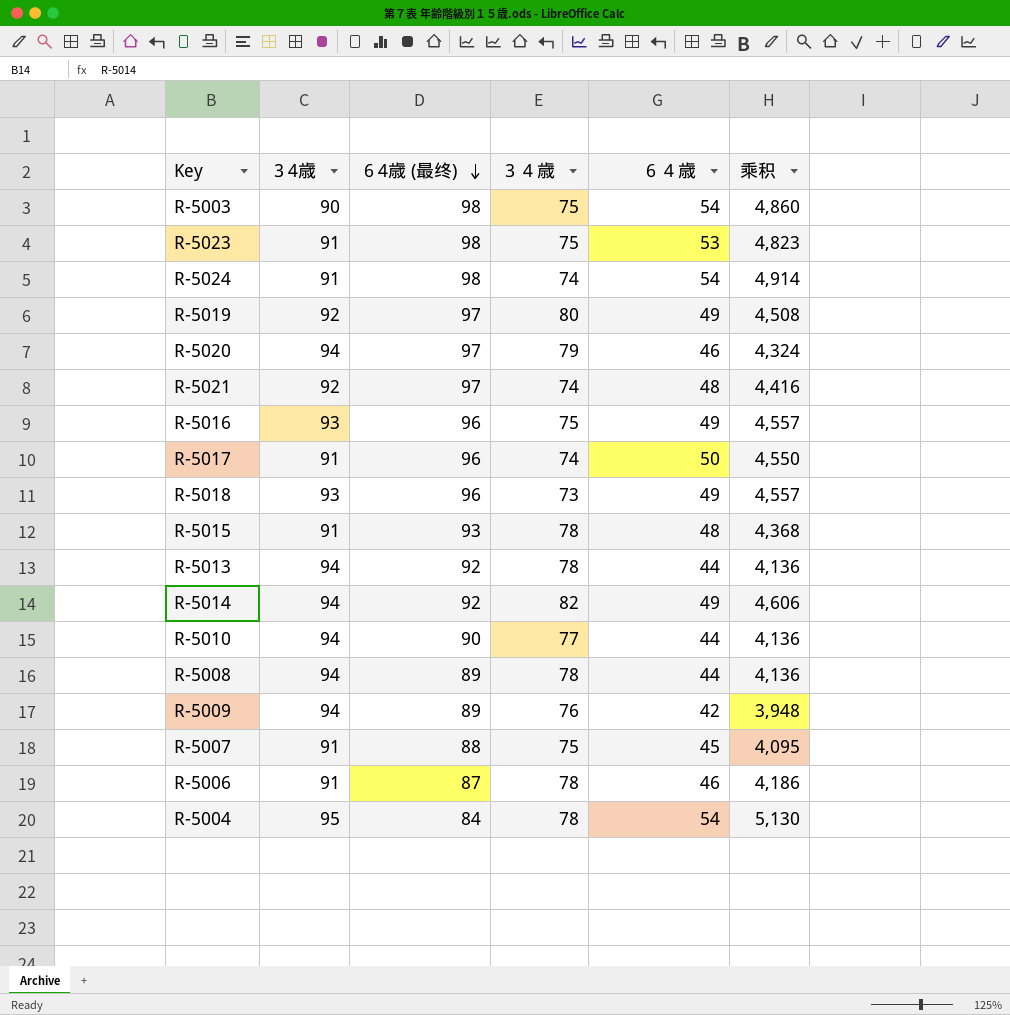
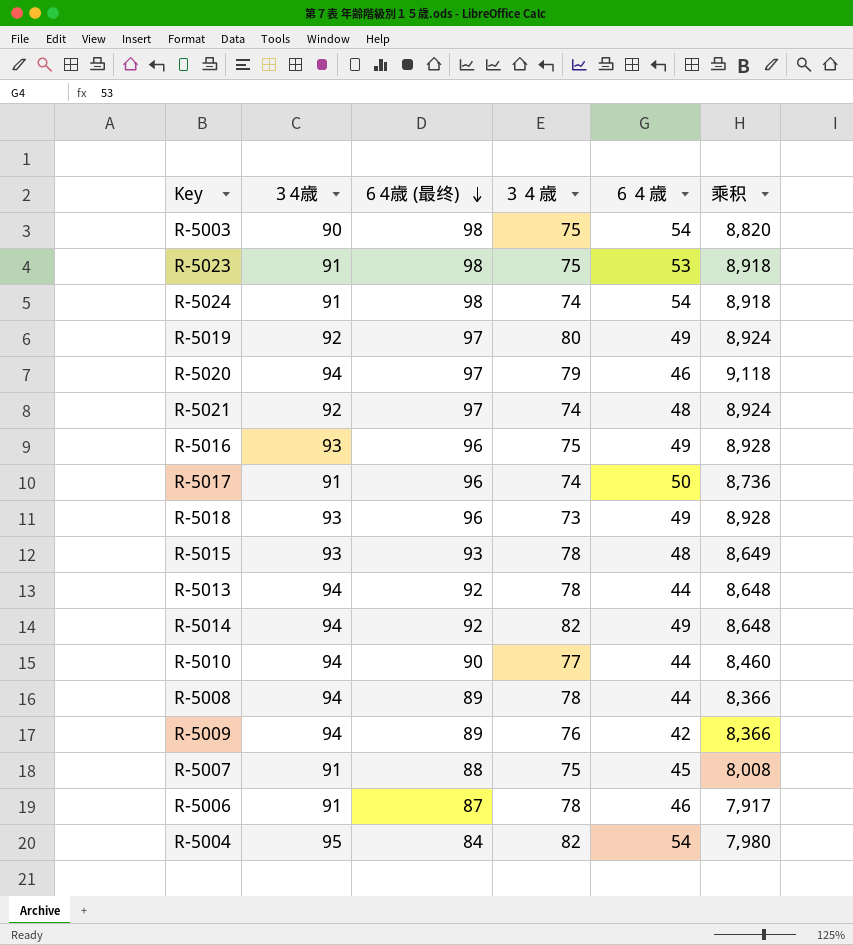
column 乘积 | formula: [３4歳] * [６４歳] -> [３4歳] * [６4歳 (最终)]
R-5015 | ３4歳: 91 -> 93
R-5004 | ３４歳: 78 -> 82

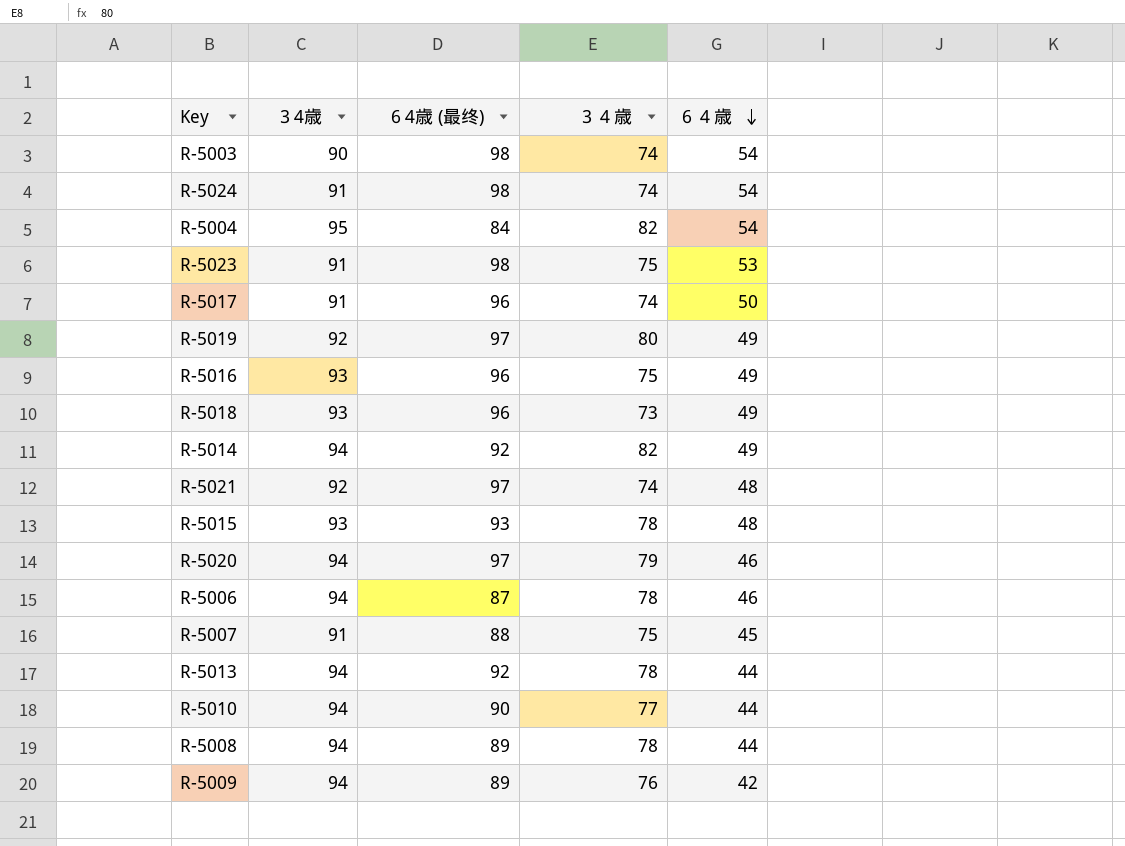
row order: ６4歳 (最终) descending -> ６４歳 descending
column 乘积 | formula: [３4歳] * [６4歳 (最终)] -> none
R-5003 | ３４歳: 75 -> 74
R-5006 | ３4歳: 91 -> 94

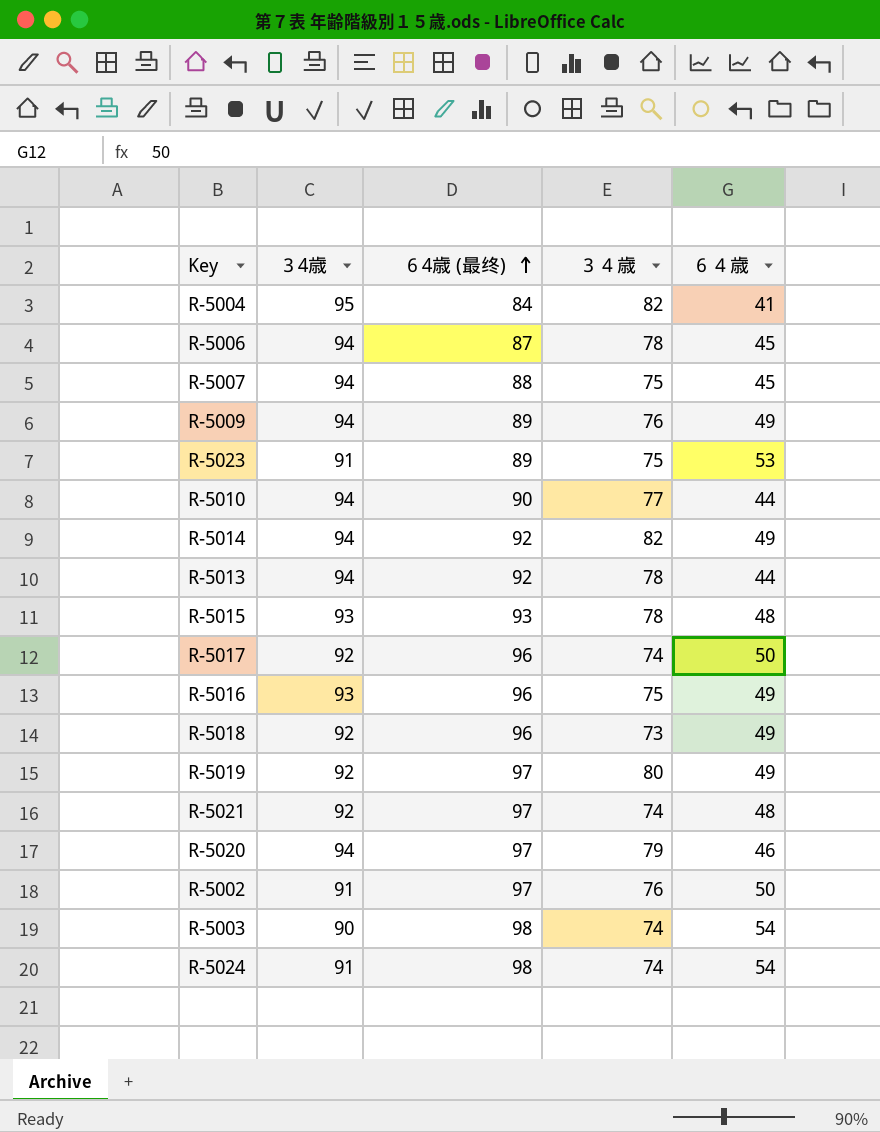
row order: ６４歳 descending -> ６4歳 (最终) ascending
row R-5008: 94 | 89 | 78 | 44 -> none
R-5004 | ６４歳: 54 -> 41
R-5006 | ６４歳: 46 -> 45
R-5007 | ３4歳: 91 -> 94
R-5009 | ６４歳: 42 -> 49
R-5023 | ６4歳 (最终): 98 -> 89
R-5017 | ３4歳: 91 -> 92
R-5018 | ３4歳: 93 -> 92
row R-5002: none -> 91 | 97 | 76 | 50

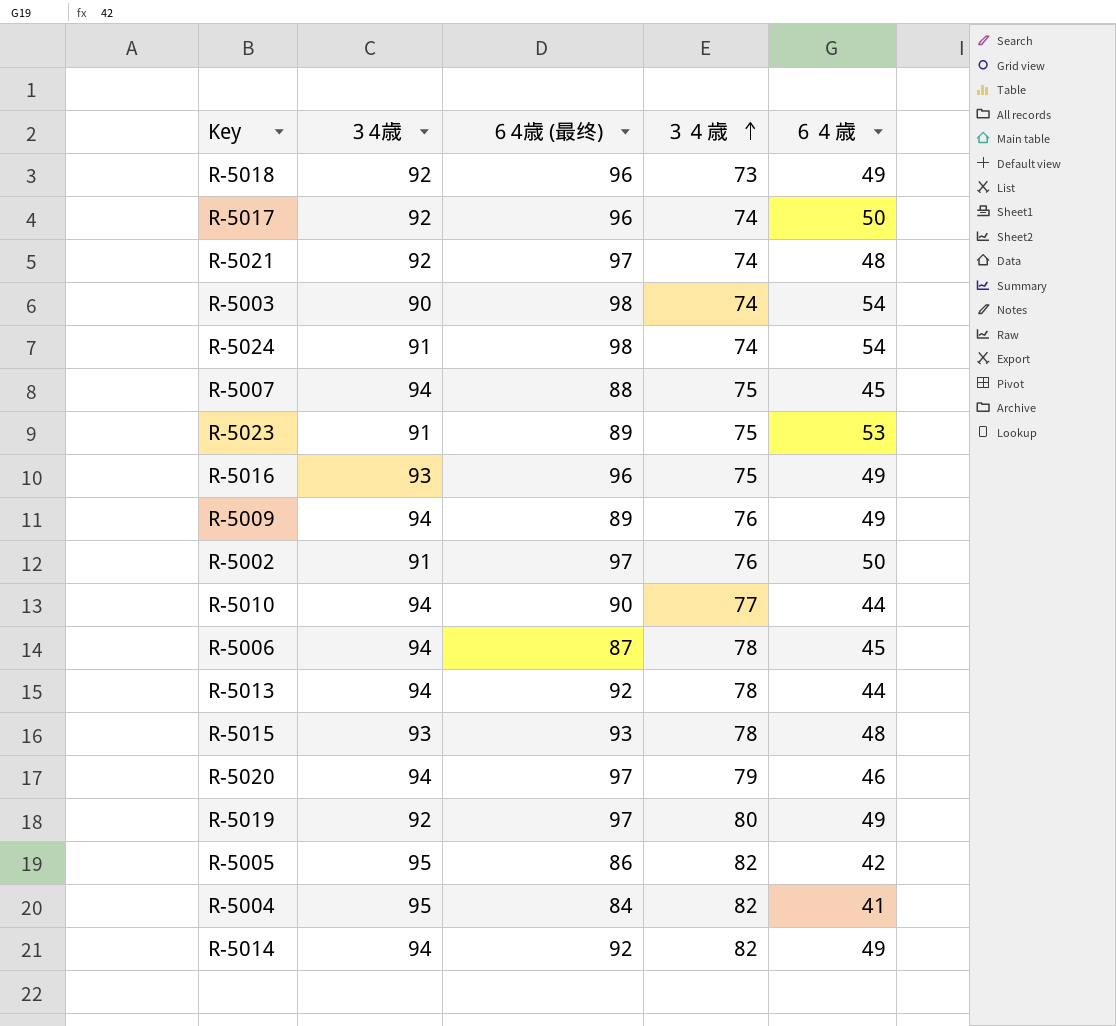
row order: ６4歳 (最终) ascending -> ３４歳 ascending
row R-5005: none -> 95 | 86 | 82 | 42

